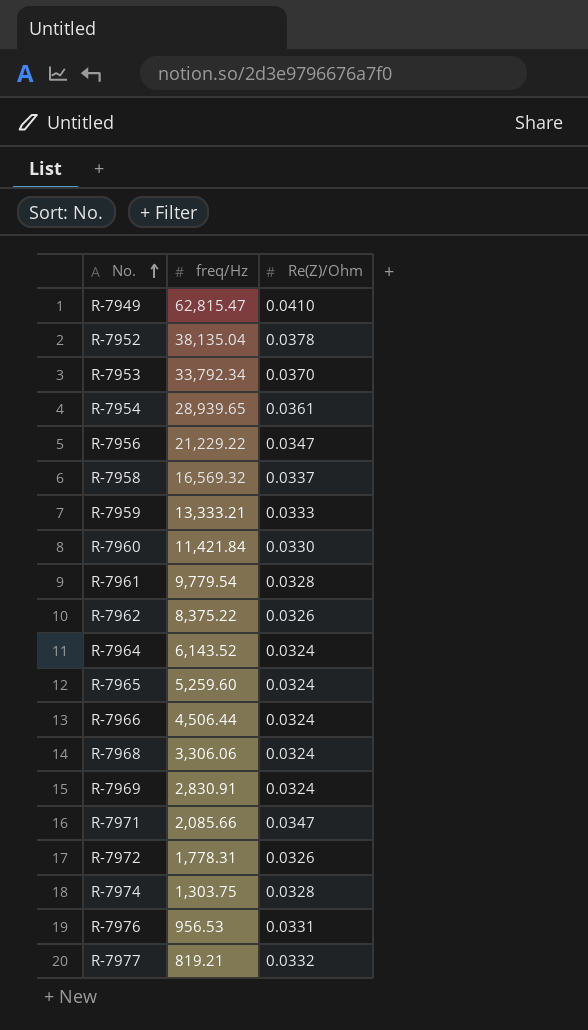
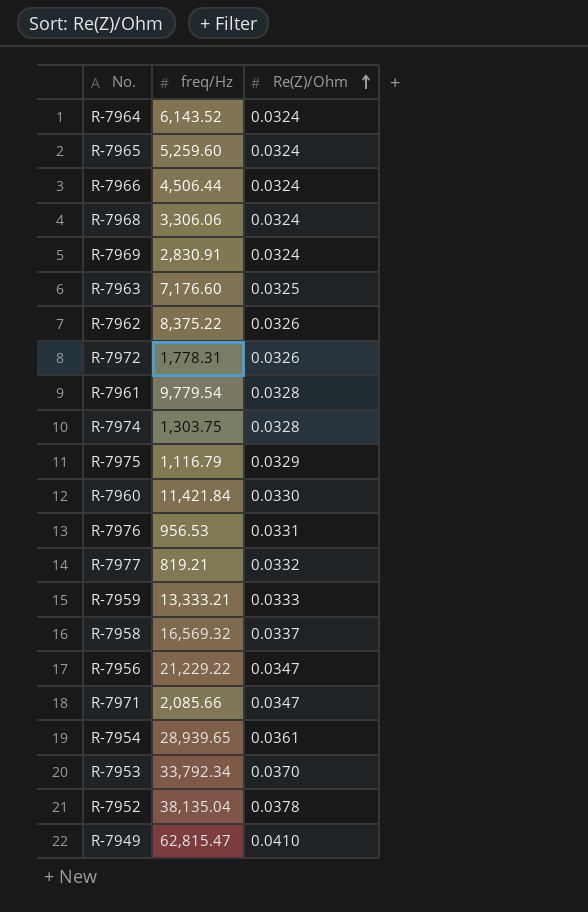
row order: No. ascending -> Re(Z)/Ohm ascending
row R-7963: none -> 7,176.60 | 0.0325
row R-7975: none -> 1,116.79 | 0.0329

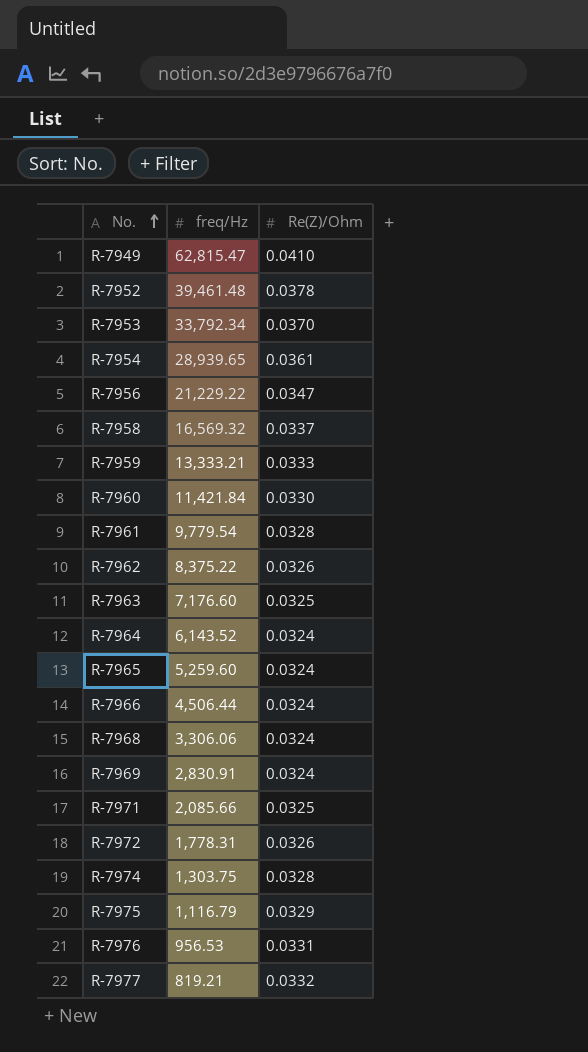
row order: Re(Z)/Ohm ascending -> No. ascending
R-7952 | freq/Hz: 38,135.04 -> 39,461.48
R-7971 | Re(Z)/Ohm: 0.0347 -> 0.0325

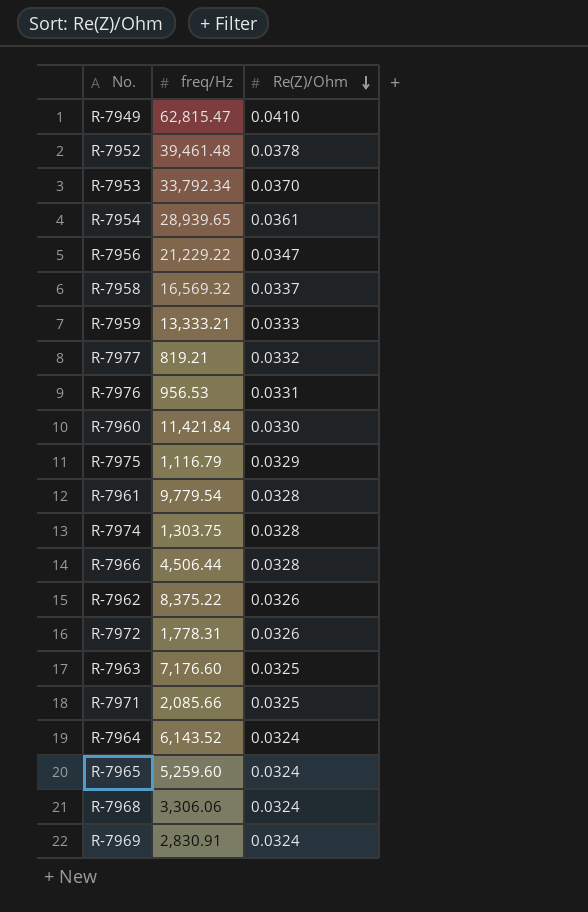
row order: No. ascending -> Re(Z)/Ohm descending
R-7966 | Re(Z)/Ohm: 0.0324 -> 0.0328

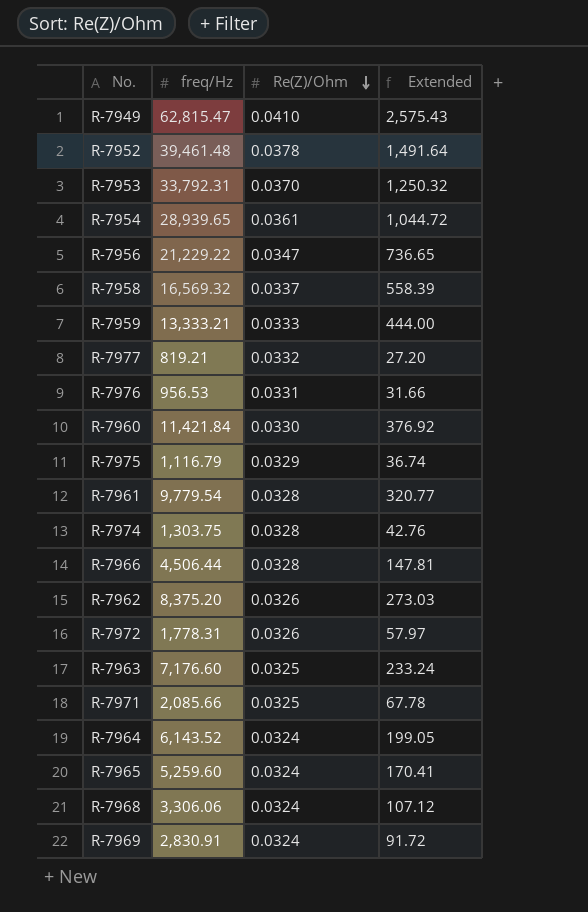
column Extended | formula: none -> [freq/Hz] * [Re(Z)/Ohm]
R-7953 | freq/Hz: 33,792.34 -> 33,792.31
R-7962 | freq/Hz: 8,375.22 -> 8,375.20

